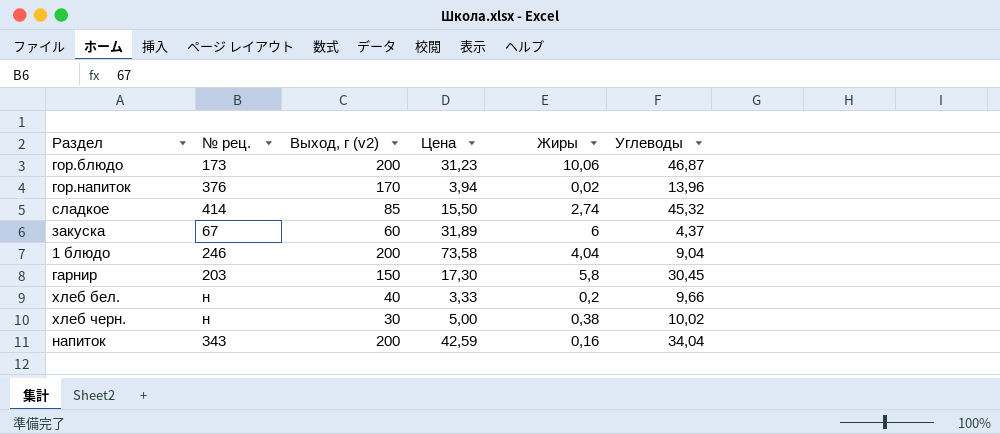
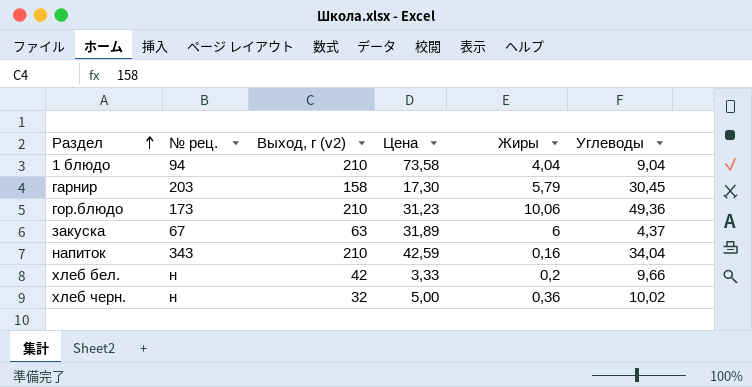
row order: none -> Раздел ascending
row гор.напиток: 376 | 170 | 3,94 | 0,02 | 13,96 -> none
row сладкое: 414 | 85 | 15,50 | 2,74 | 45,32 -> none
1 блюдо | № рец.: 246 -> 94
1 блюдо | Выход, г (v2): 200 -> 210
гарнир | Выход, г (v2): 150 -> 158
гарнир | Жиры: 5,8 -> 5,79
гор.блюдо | Выход, г (v2): 200 -> 210
гор.блюдо | Углеводы: 46,87 -> 49,36
закуска | Выход, г (v2): 60 -> 63
напиток | Выход, г (v2): 200 -> 210
хлеб бел. | Выход, г (v2): 40 -> 42
хлеб черн. | Выход, г (v2): 30 -> 32
хлеб черн. | Жиры: 0,38 -> 0,36

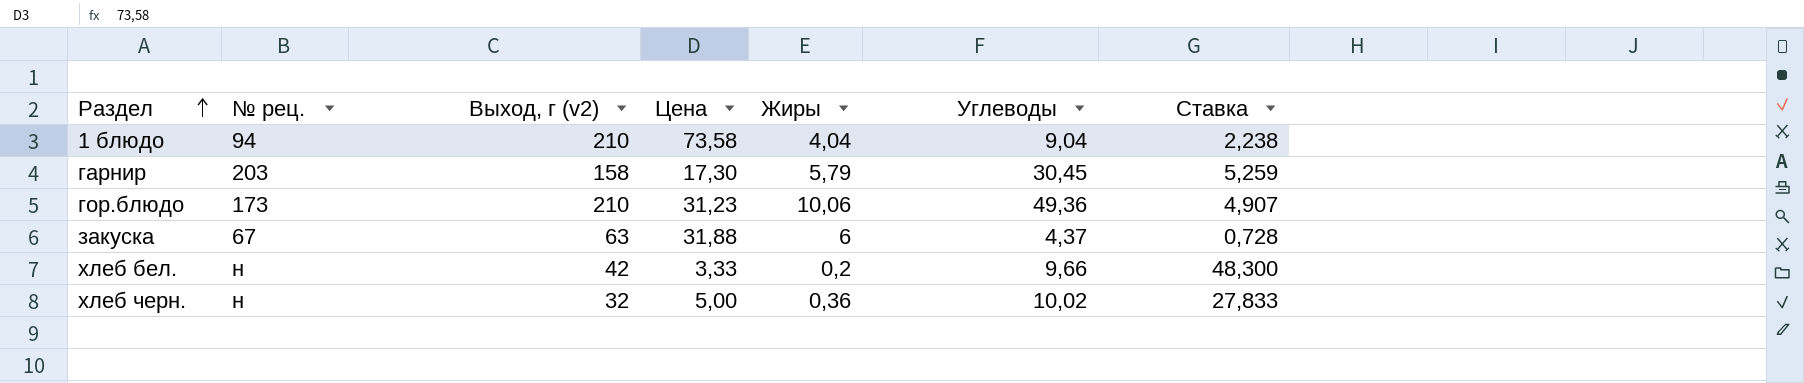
column Ставка | formula: none -> [Углеводы] / [Жиры]
row напиток: 343 | 210 | 42,59 | 0,16 | 34,04 -> none
закуска | Цена: 31,89 -> 31,88

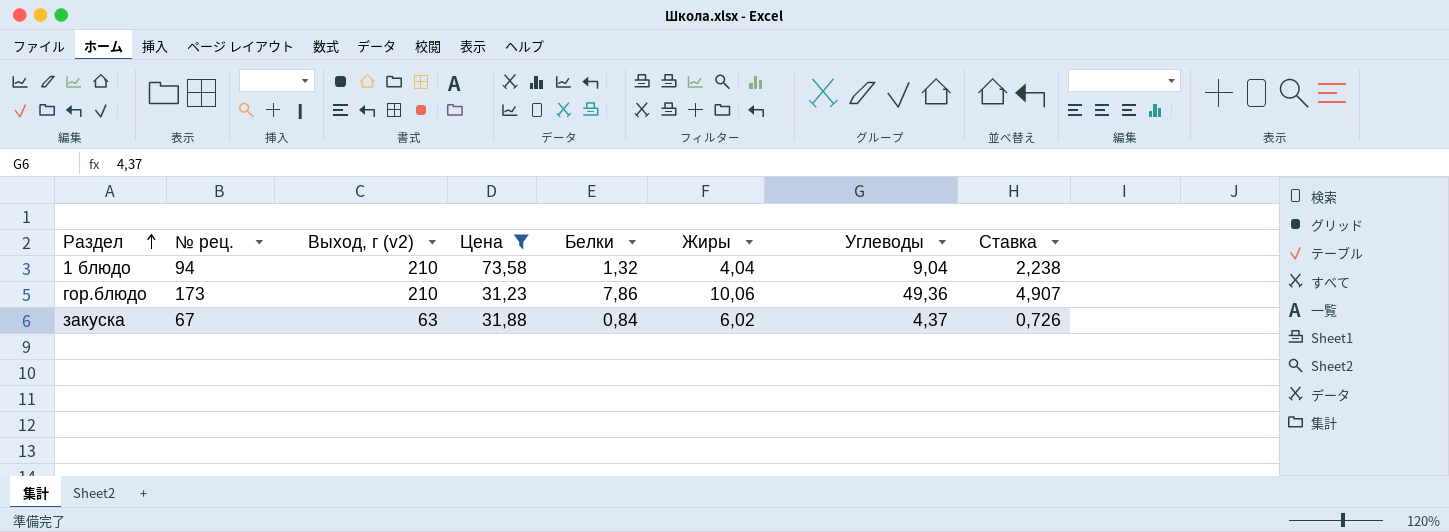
filter: none -> Цена >= 31,23
column Белки | position: none -> 5
закуска | Жиры: 6 -> 6,02
закуска | Ставка: 0,728 -> 0,726

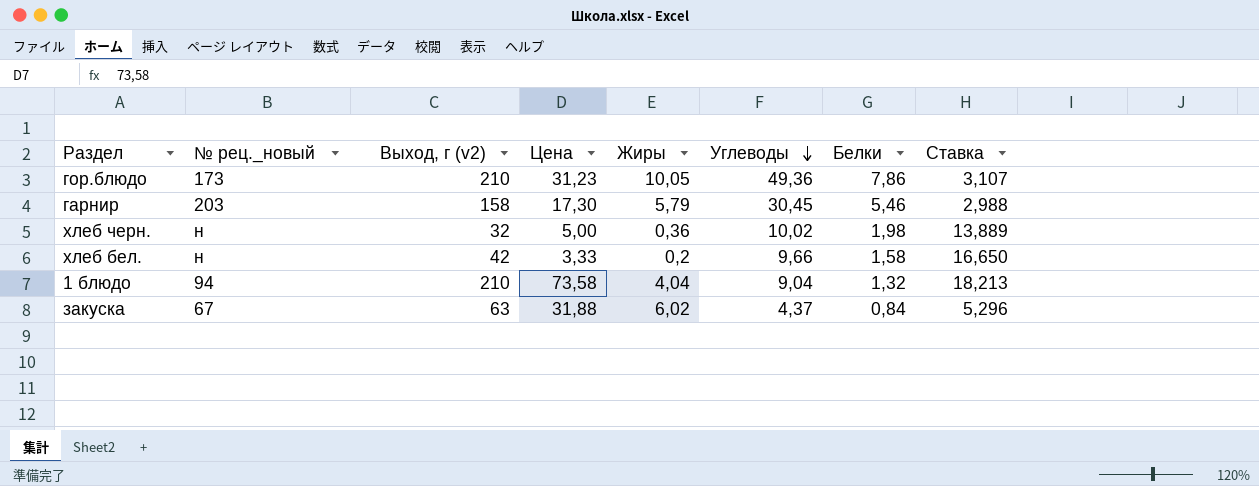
filter: Цена >= 31,23 -> none
row order: Раздел ascending -> Углеводы descending
column name: № рец. -> № рец._новый
column Белки | position: 5 -> 7
column Ставка | formula: [Углеводы] / [Жиры] -> [Цена] / [Жиры]
гор.блюдо | Жиры: 10,06 -> 10,05

